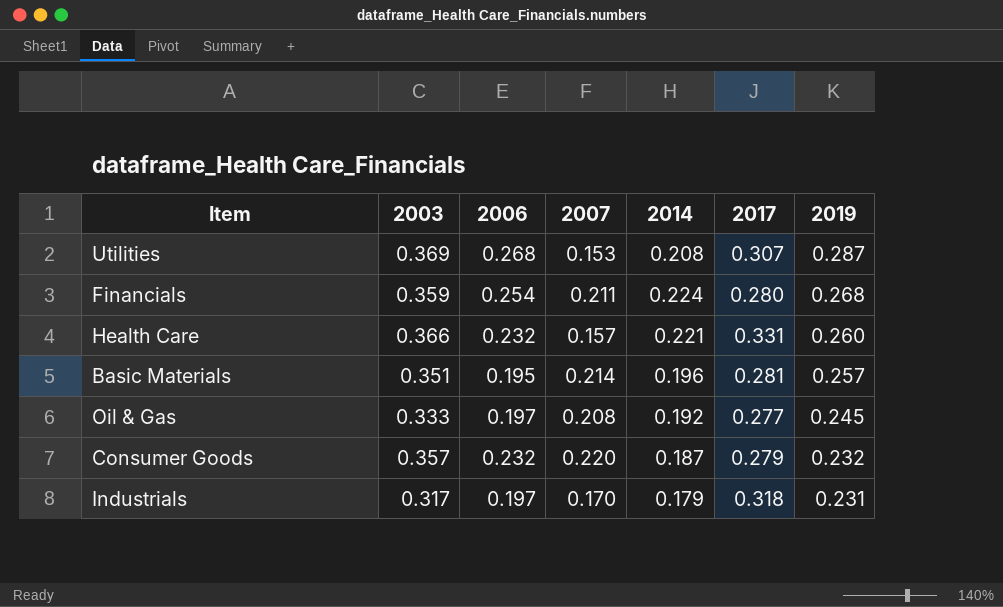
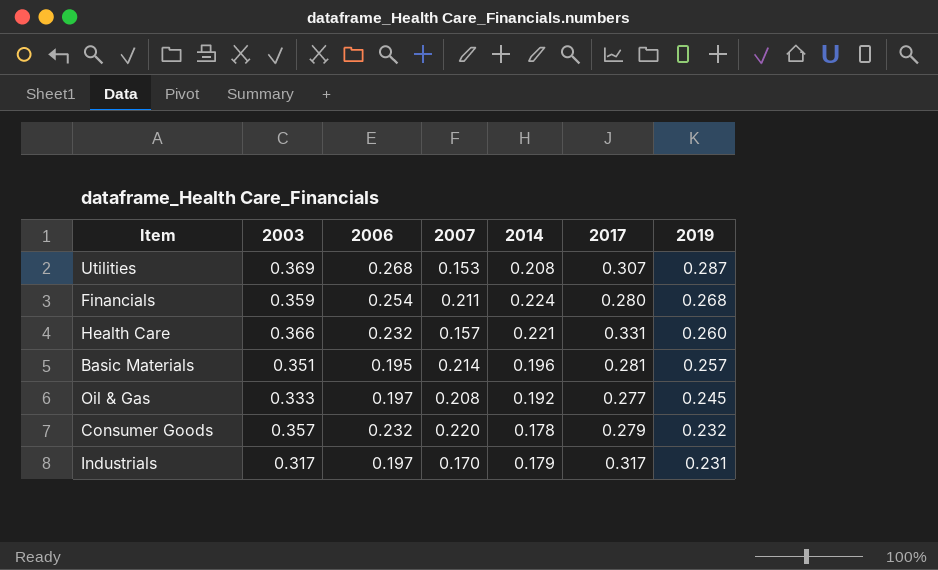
Consumer Goods | 2014: 0.187 -> 0.178
Industrials | 2017: 0.318 -> 0.317

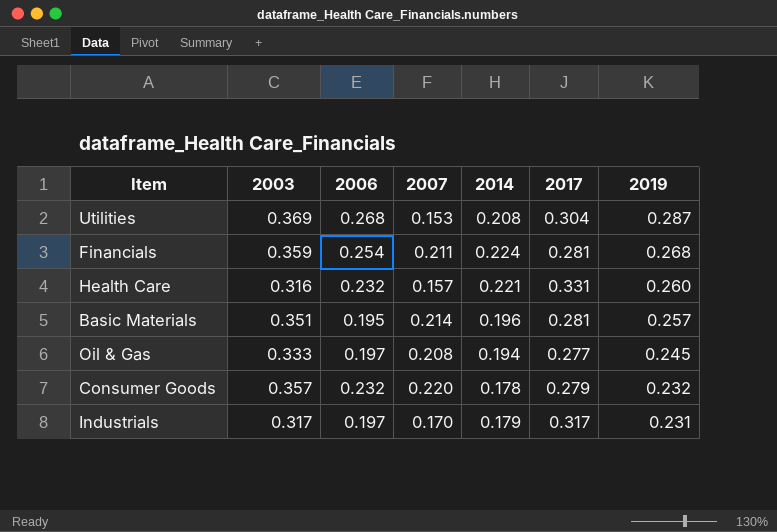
Utilities | 2017: 0.307 -> 0.304
Financials | 2017: 0.280 -> 0.281
Health Care | 2003: 0.366 -> 0.316
Oil & Gas | 2014: 0.192 -> 0.194

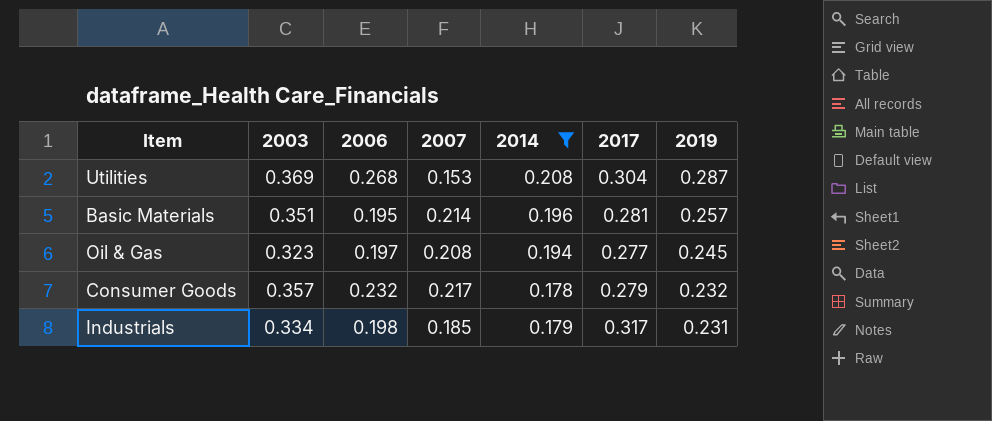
filter: none -> 2014 <= 0.208
Oil & Gas | 2003: 0.333 -> 0.323
Consumer Goods | 2007: 0.220 -> 0.217
Industrials | 2003: 0.317 -> 0.334
Industrials | 2006: 0.197 -> 0.198
Industrials | 2007: 0.170 -> 0.185

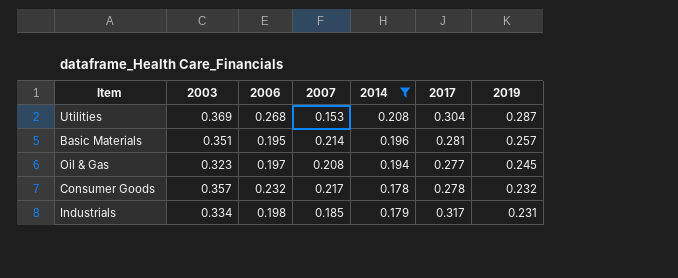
Consumer Goods | 2017: 0.279 -> 0.278

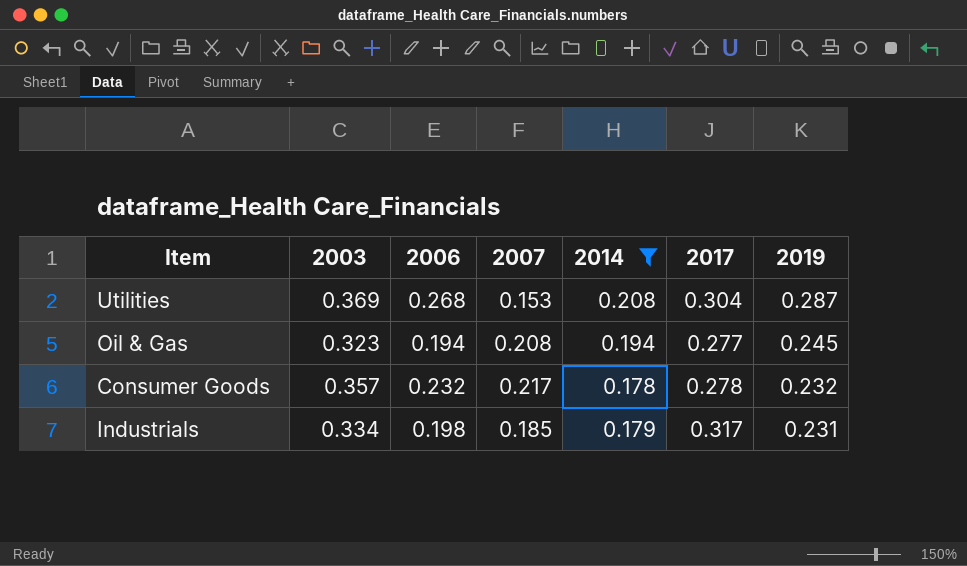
row Basic Materials: 0.351 | 0.195 | 0.214 | 0.196 | 0.281 | 0.257 -> none
Oil & Gas | 2006: 0.197 -> 0.194

